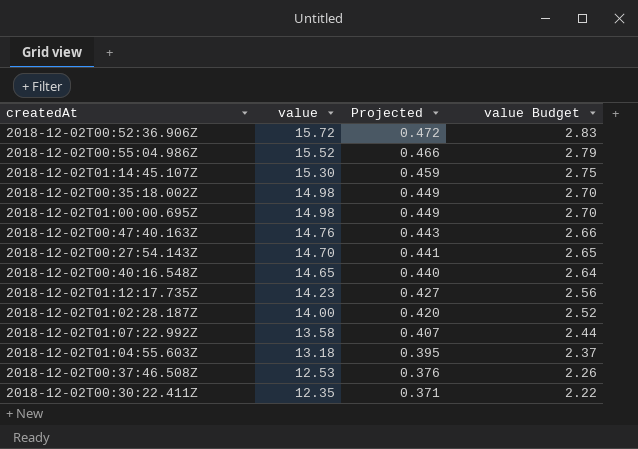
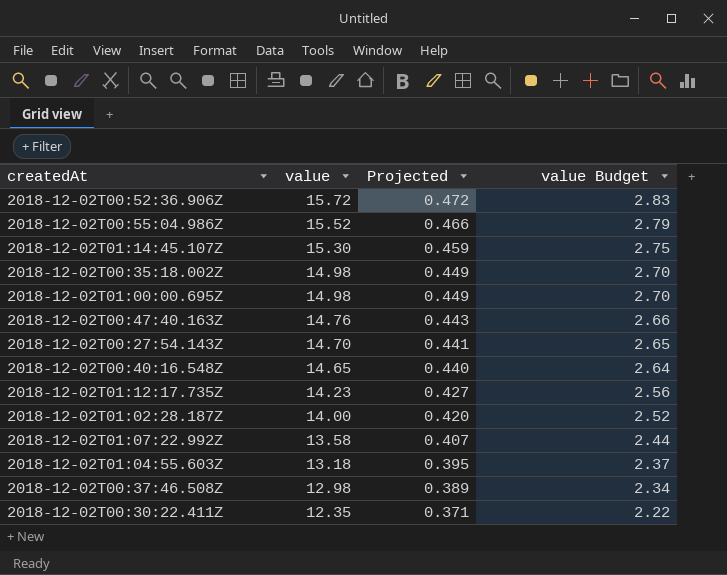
2018-12-02T00:37:46.508Z | value: 12.53 -> 12.98
2018-12-02T00:37:46.508Z | Projected: 0.376 -> 0.389
2018-12-02T00:37:46.508Z | value Budget: 2.26 -> 2.34

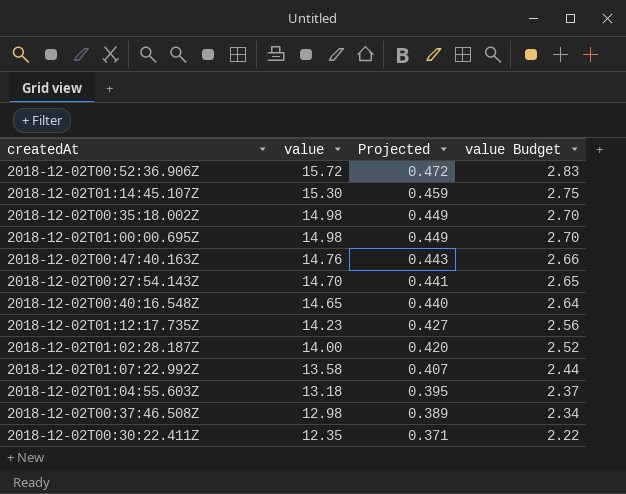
row 2018-12-02T00:55:04.986Z: 15.52 | 0.466 | 2.79 -> none

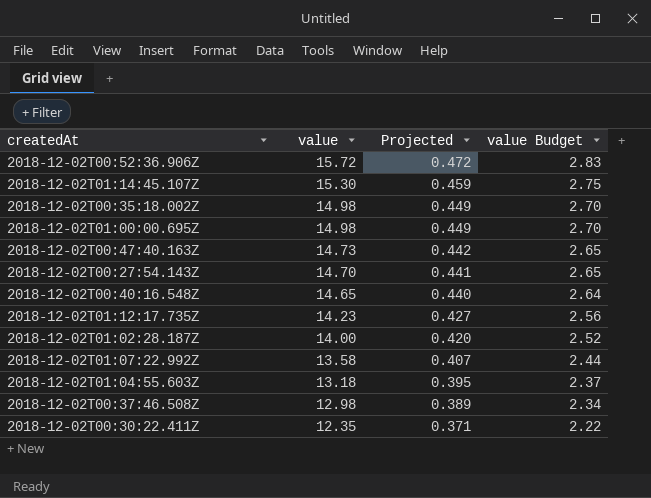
2018-12-02T00:47:40.163Z | value: 14.76 -> 14.73
2018-12-02T00:47:40.163Z | Projected: 0.443 -> 0.442
2018-12-02T00:47:40.163Z | value Budget: 2.66 -> 2.65

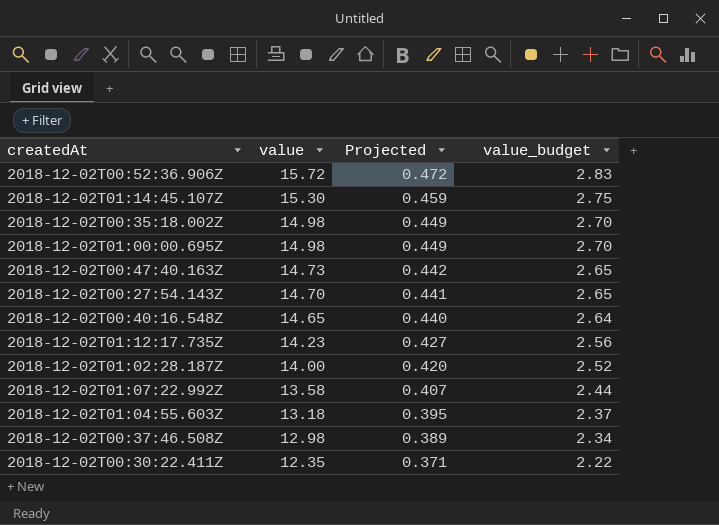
column name: value Budget -> value_budget

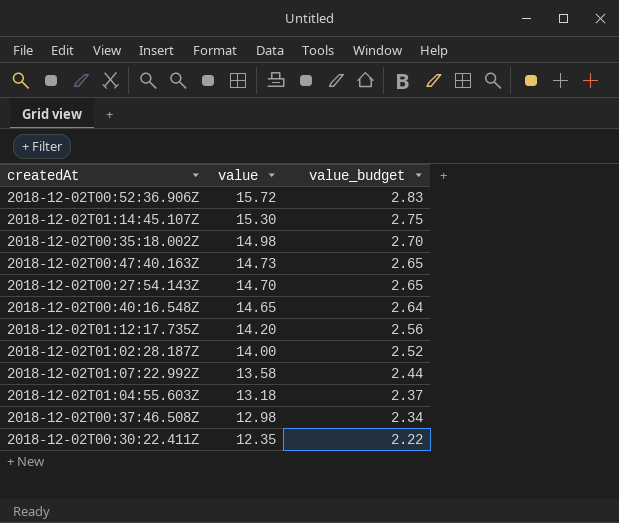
column Projected | formula: [value] * 0.03 -> none
row 2018-12-02T01:00:00.695Z: 14.98 | 0.449 | 2.70 -> none
2018-12-02T01:12:17.735Z | value: 14.23 -> 14.20

